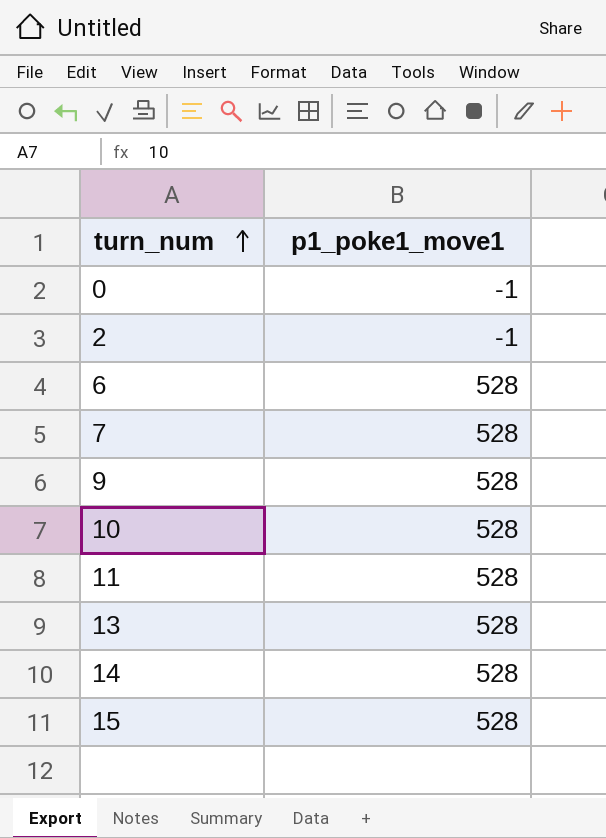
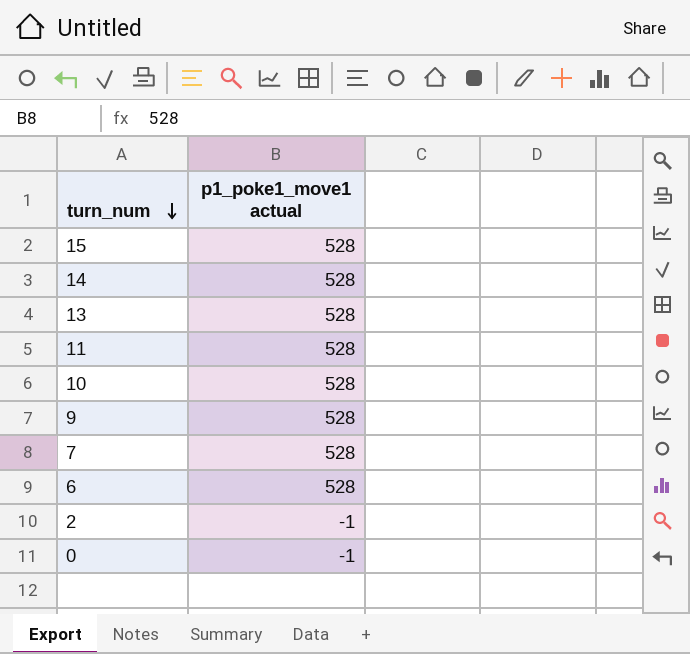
row order: turn_num ascending -> turn_num descending
column name: p1_poke1_move1 -> p1_poke1_move1 actual

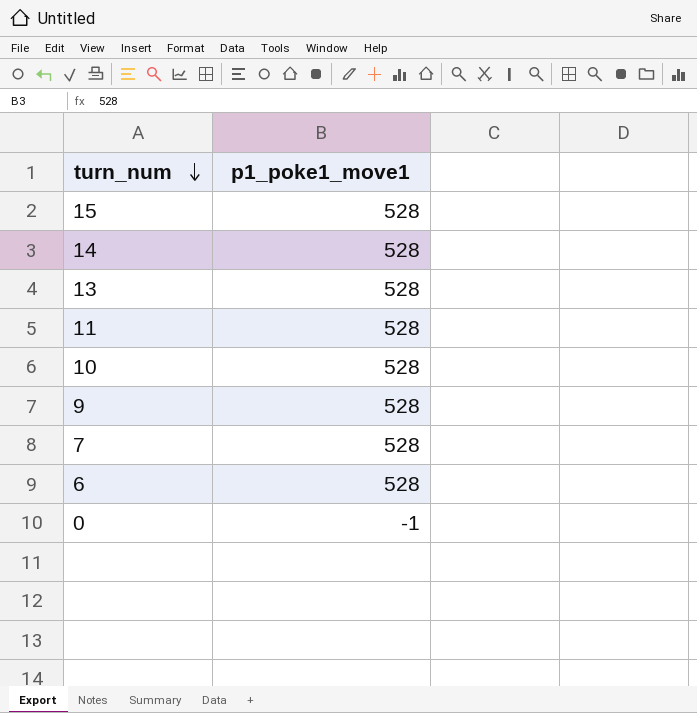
column name: p1_poke1_move1 actual -> p1_poke1_move1
row 2: -1 -> none

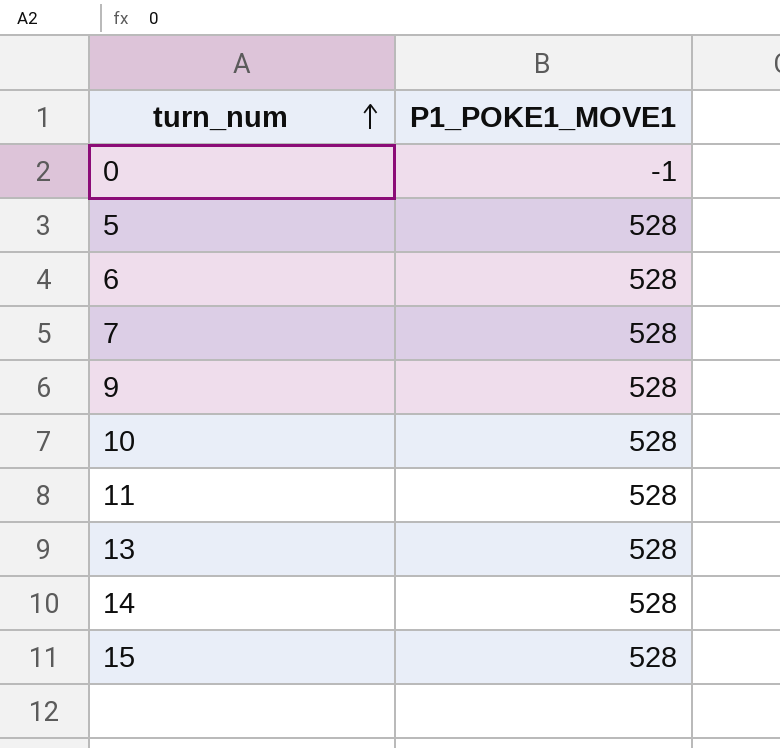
row order: turn_num descending -> turn_num ascending
column name: p1_poke1_move1 -> P1_POKE1_MOVE1
row 5: none -> 528

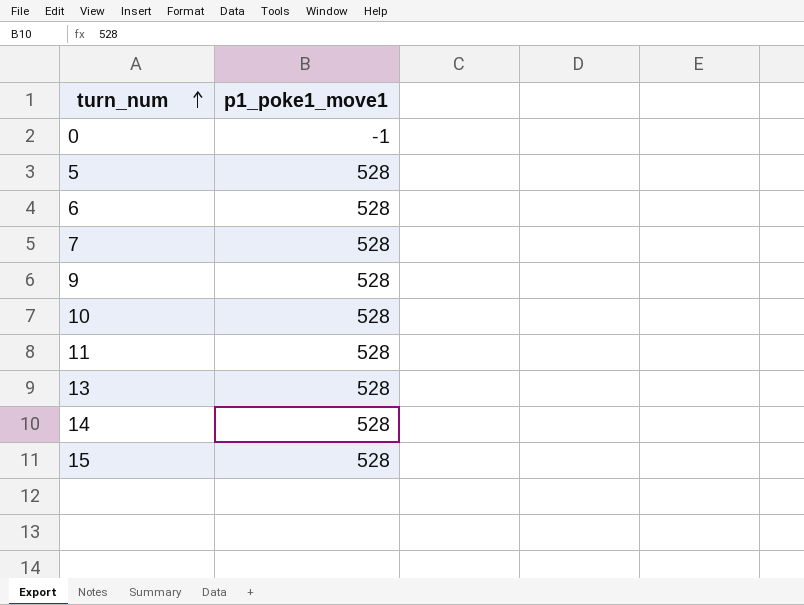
column name: P1_POKE1_MOVE1 -> p1_poke1_move1

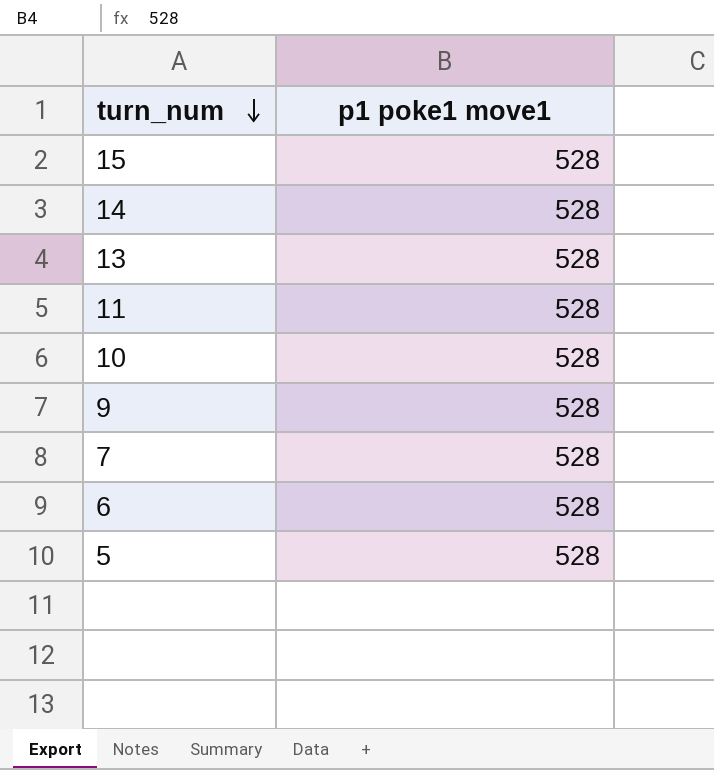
row order: turn_num ascending -> turn_num descending
column name: p1_poke1_move1 -> p1 poke1 move1
row 0: -1 -> none

